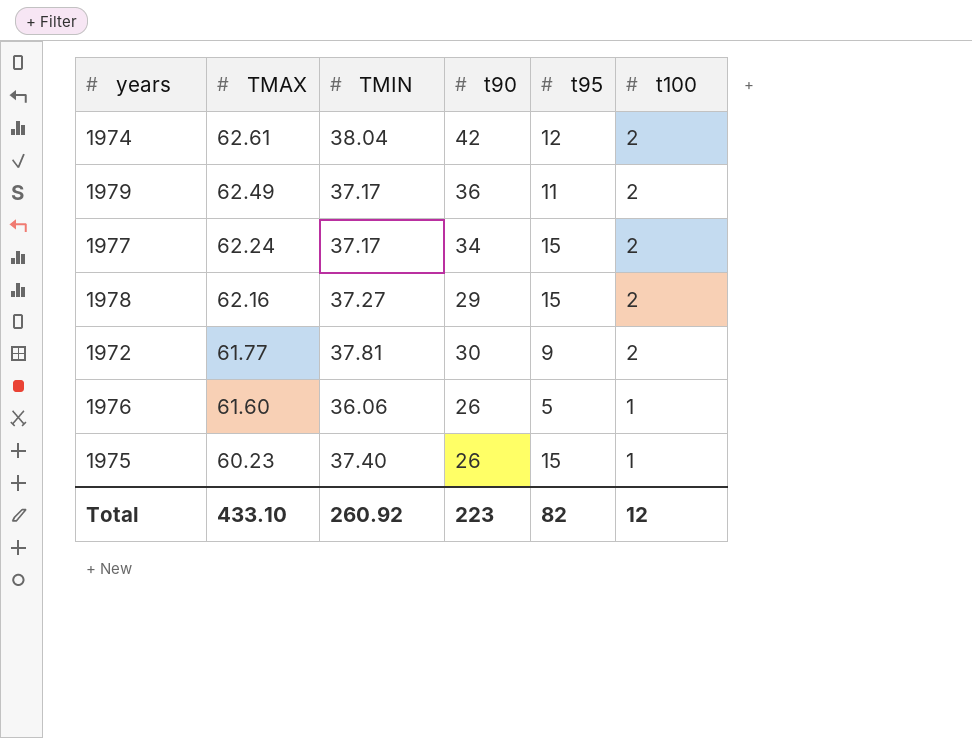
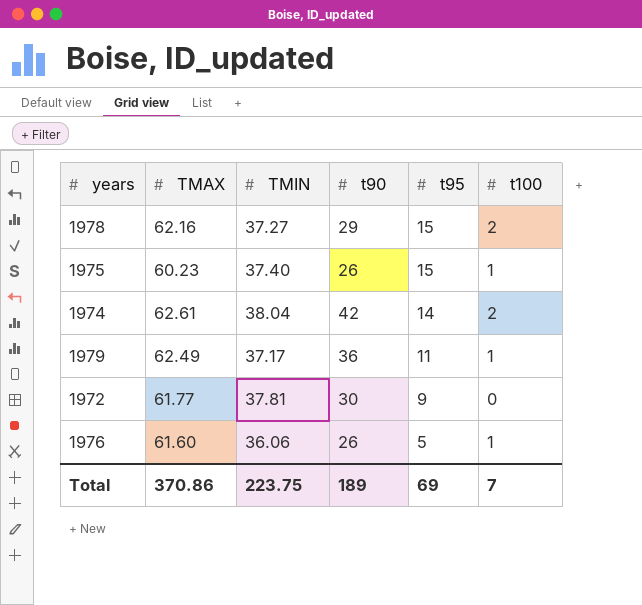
row order: TMAX descending -> t95 descending
row 1977: 62.24 | 37.17 | 34 | 15 | 2 -> none
1974 | t95: 12 -> 14
1979 | t100: 2 -> 1
1972 | t100: 2 -> 0
Total | TMAX: 433.10 -> 370.86
Total | TMIN: 260.92 -> 223.75
Total | t90: 223 -> 189
Total | t95: 82 -> 69
Total | t100: 12 -> 7

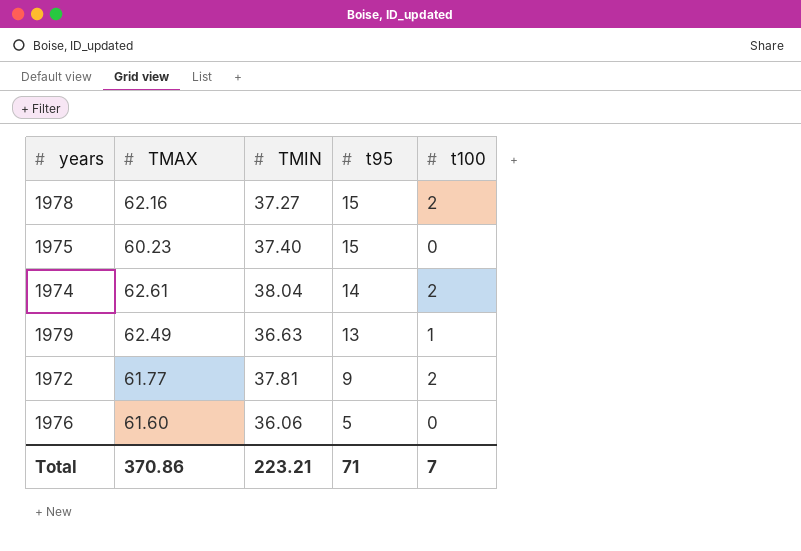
column t90 | position: 4 -> none
1975 | t100: 1 -> 0
1979 | TMIN: 37.17 -> 36.63
1979 | t95: 11 -> 13
1972 | t100: 0 -> 2
1976 | t100: 1 -> 0
Total | TMIN: 223.75 -> 223.21
Total | t95: 69 -> 71

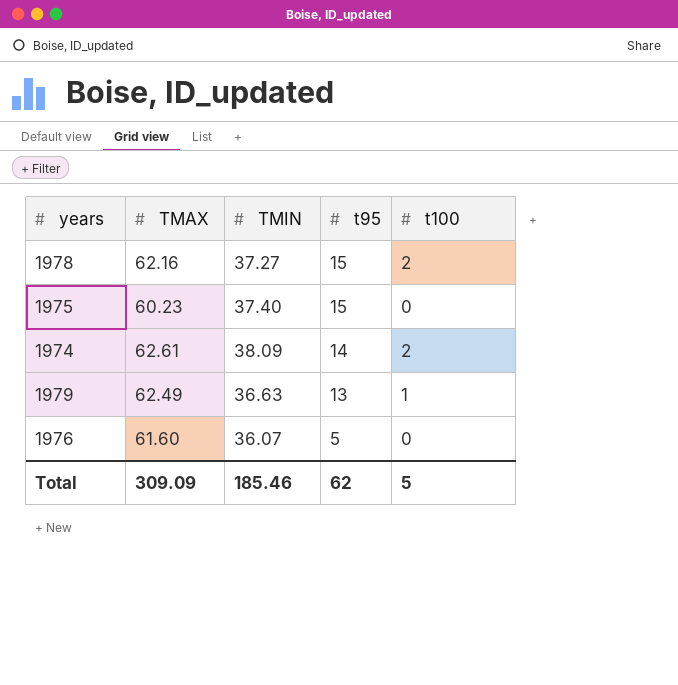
row 1972: 61.77 | 37.81 | 9 | 2 -> none
1974 | TMIN: 38.04 -> 38.09
1976 | TMIN: 36.06 -> 36.07
Total | TMAX: 370.86 -> 309.09
Total | TMIN: 223.21 -> 185.46
Total | t95: 71 -> 62
Total | t100: 7 -> 5

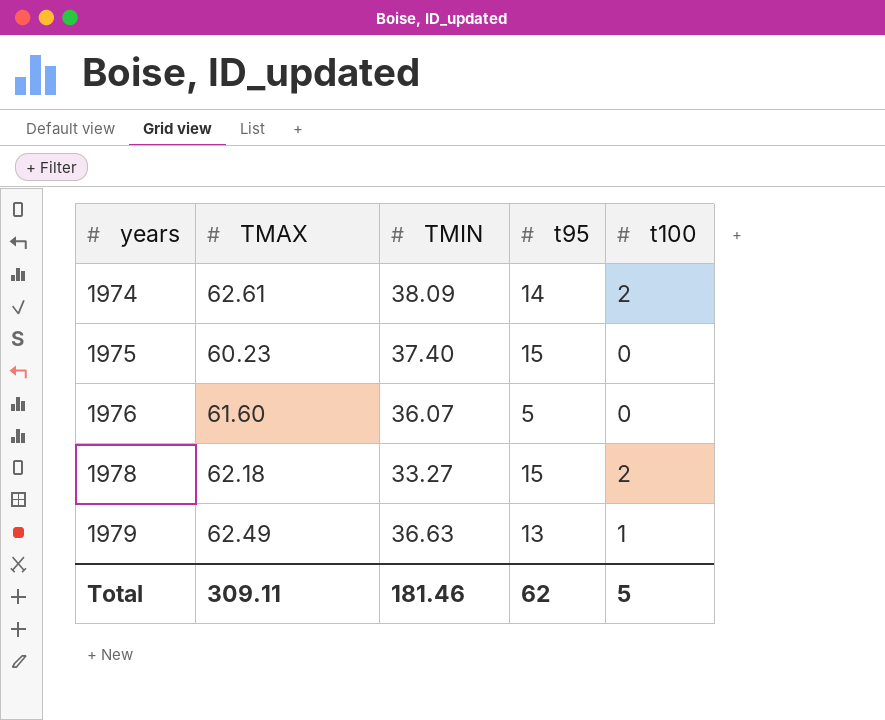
row order: t95 descending -> years ascending
1978 | TMAX: 62.16 -> 62.18
1978 | TMIN: 37.27 -> 33.27
Total | TMAX: 309.09 -> 309.11
Total | TMIN: 185.46 -> 181.46

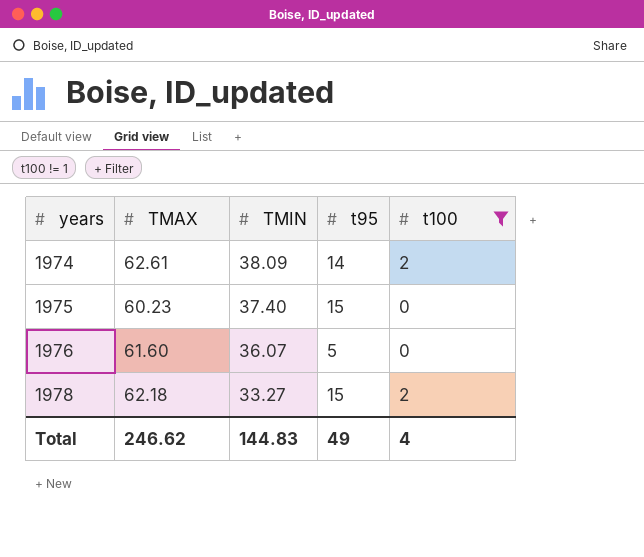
filter: none -> t100 != 1
Total | TMAX: 309.11 -> 246.62
Total | TMIN: 181.46 -> 144.83
Total | t95: 62 -> 49
Total | t100: 5 -> 4

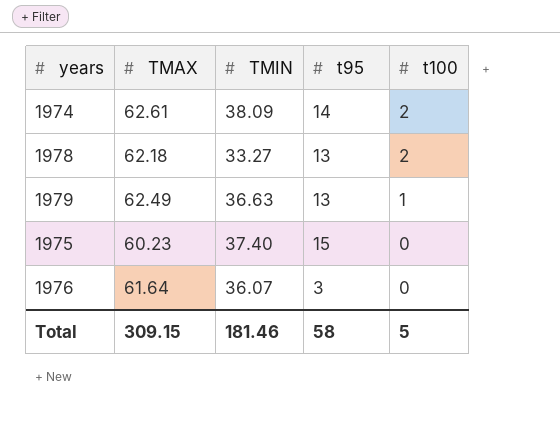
filter: t100 != 1 -> none
row order: years ascending -> t100 descending
1978 | t95: 15 -> 13
1976 | TMAX: 61.60 -> 61.64
1976 | t95: 5 -> 3
Total | TMAX: 246.62 -> 309.15
Total | TMIN: 144.83 -> 181.46
Total | t95: 49 -> 58
Total | t100: 4 -> 5

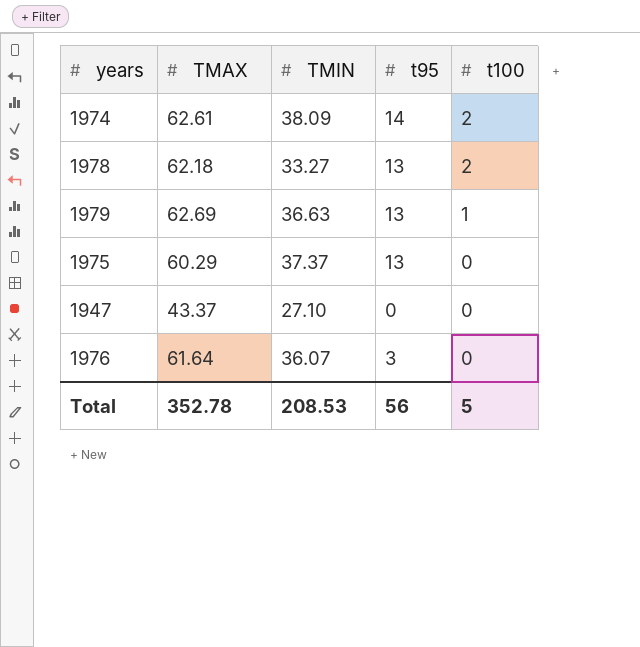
1979 | TMAX: 62.49 -> 62.69
1975 | TMAX: 60.23 -> 60.29
1975 | TMIN: 37.40 -> 37.37
1975 | t95: 15 -> 13
row 1947: none -> 43.37 | 27.10 | 0 | 0
Total | TMAX: 309.15 -> 352.78
Total | TMIN: 181.46 -> 208.53
Total | t95: 58 -> 56

